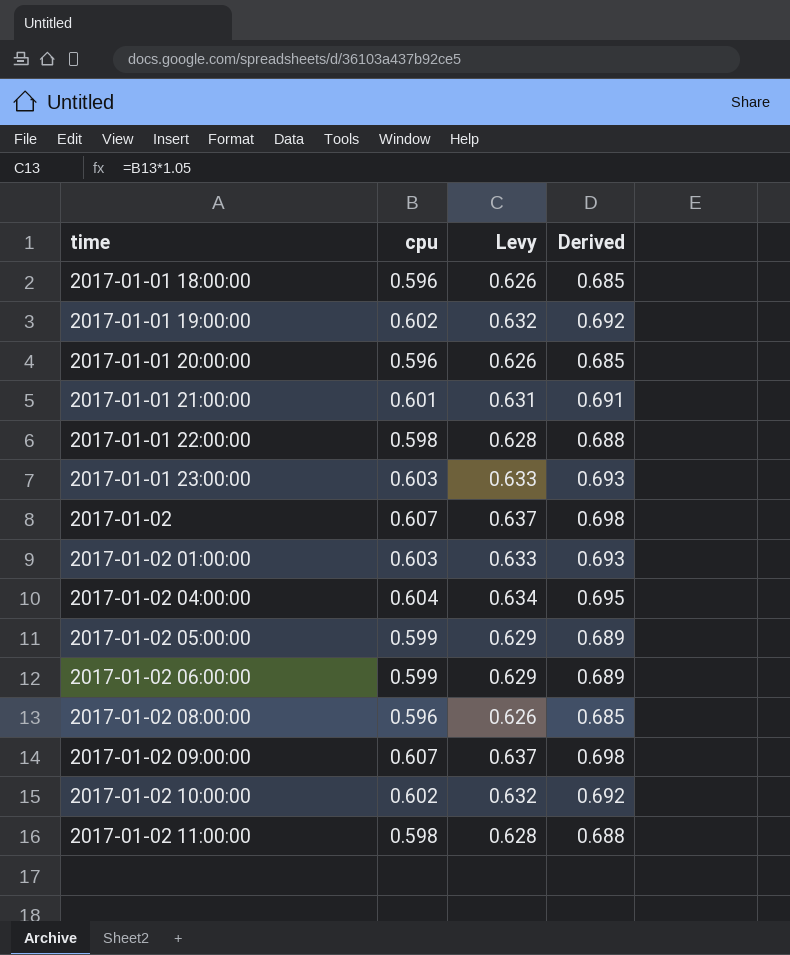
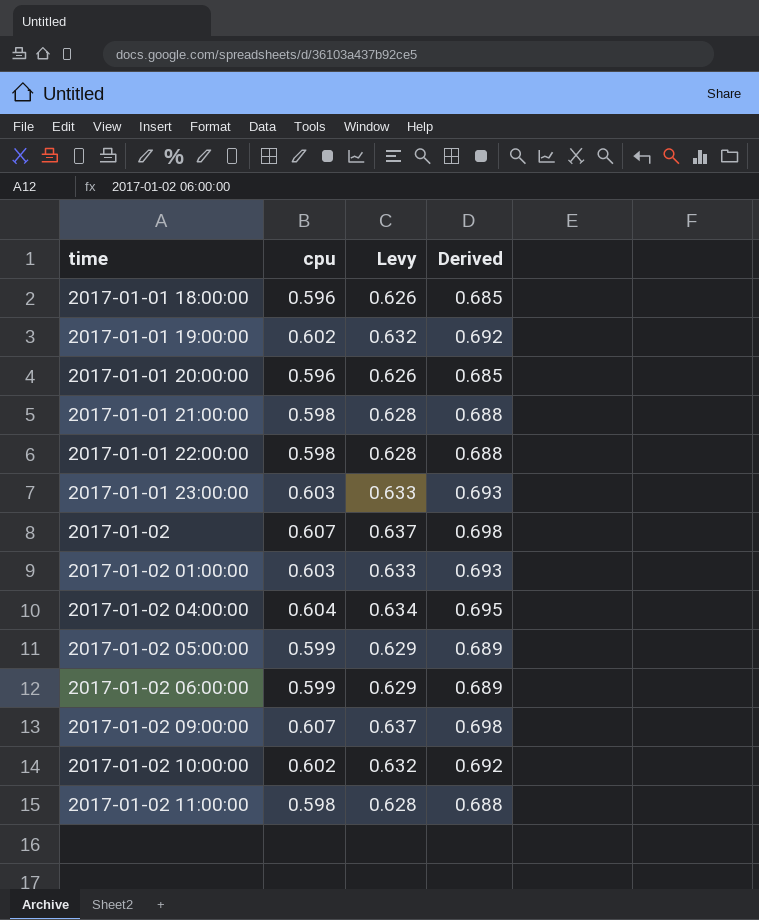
row 2017-01-02 08:00:00: 0.596 | 0.626 | 0.685 -> none
2017-01-01 21:00:00 | cpu: 0.601 -> 0.598
2017-01-01 21:00:00 | Levy: 0.631 -> 0.628
2017-01-01 21:00:00 | Derived: 0.691 -> 0.688

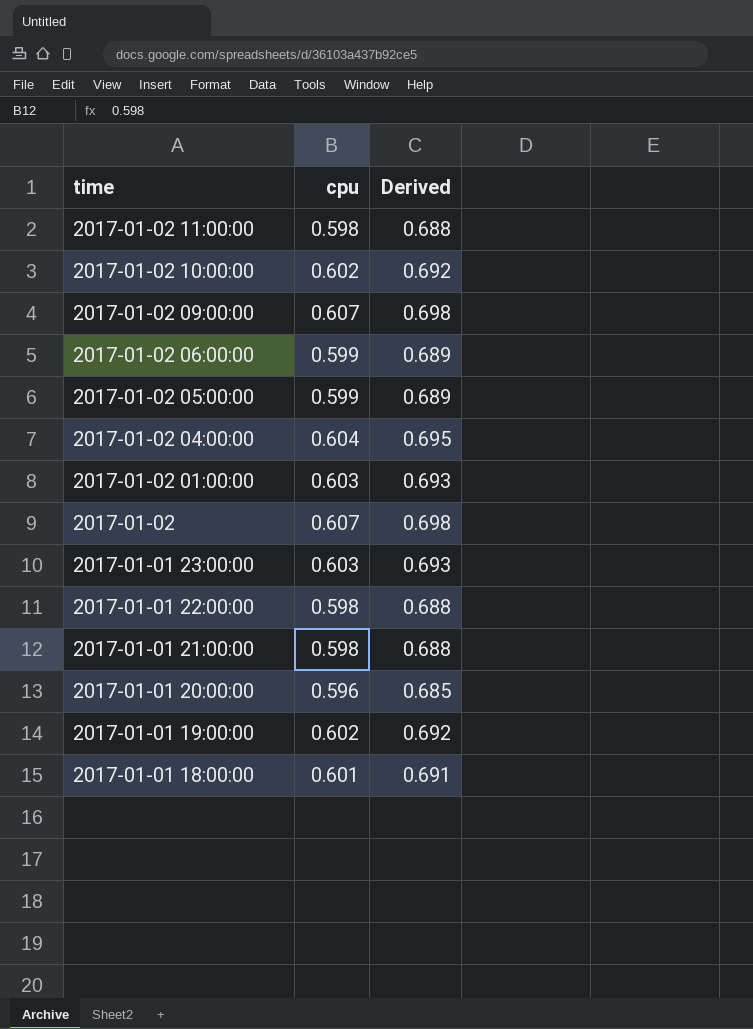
row order: time ascending -> time descending
column Levy | formula: [cpu] * 1.05 -> none
2017-01-01 18:00:00 | cpu: 0.596 -> 0.601
2017-01-01 18:00:00 | Derived: 0.685 -> 0.691

